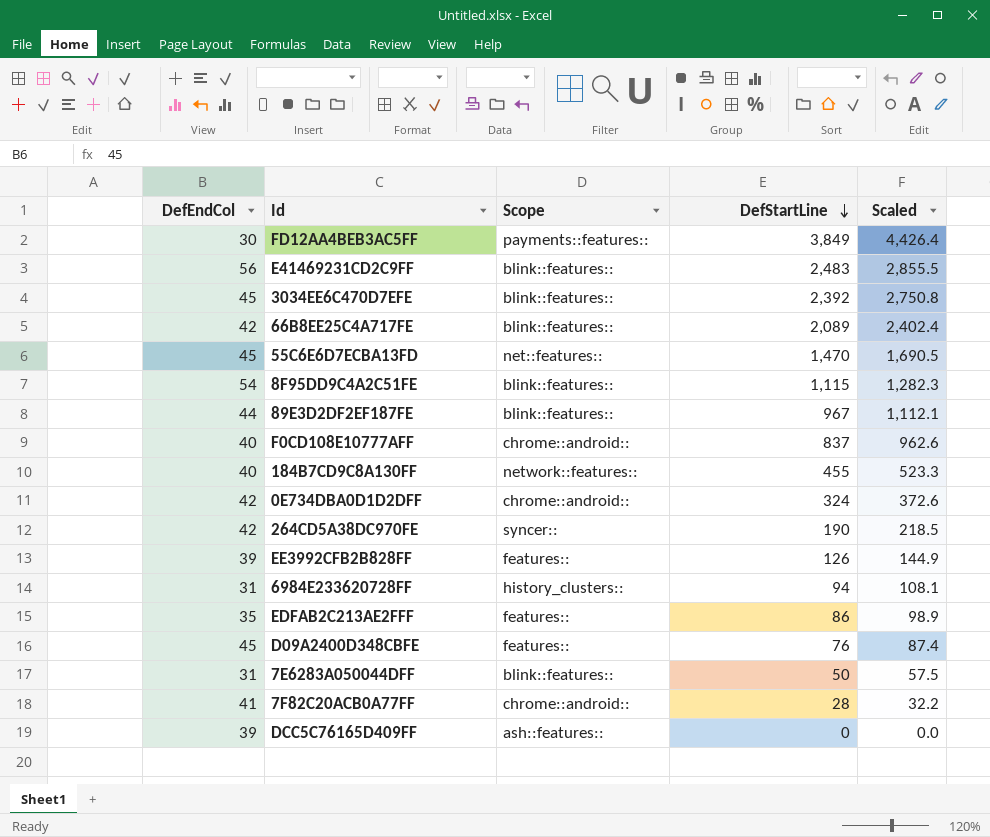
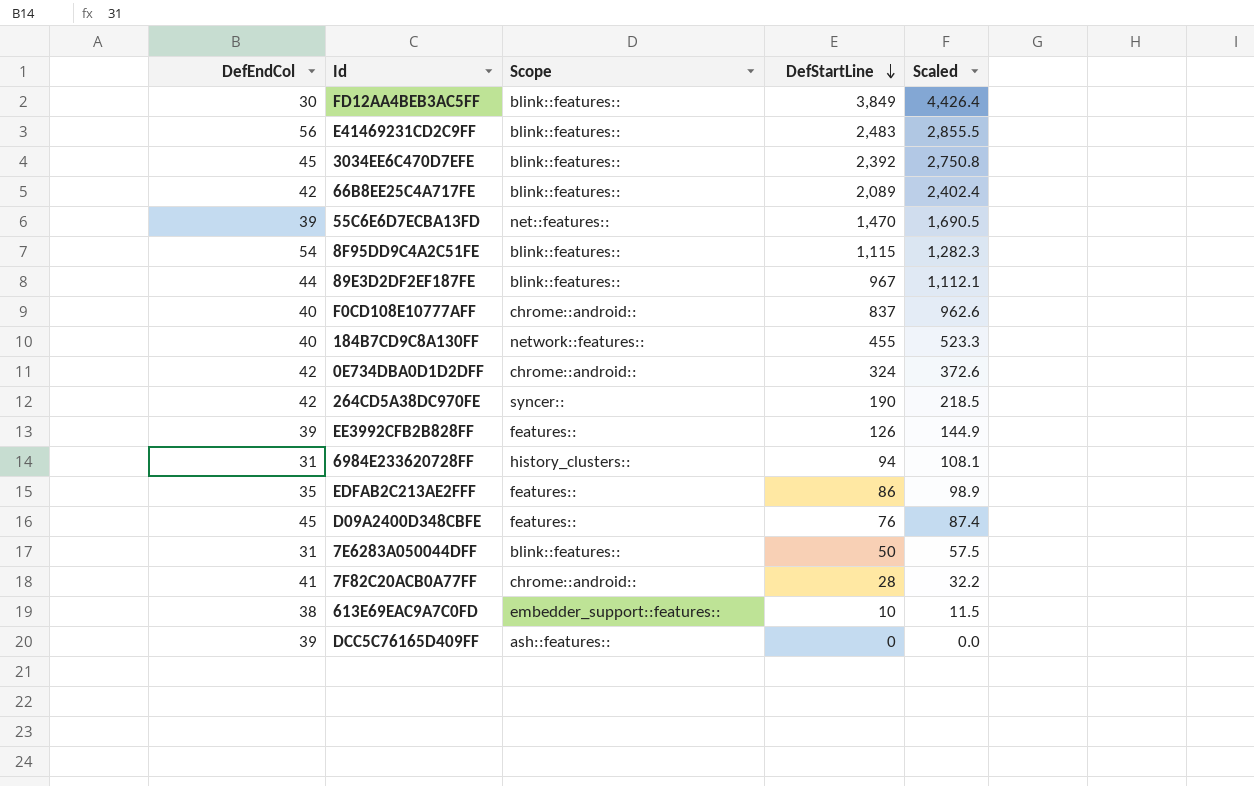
FD12AA4BEB3AC5FF | Scope: payments::features:: -> blink::features::
55C6E6D7ECBA13FD | DefEndCol: 45 -> 39
row 613E69EAC9A7C0FD: none -> 38 | embedder_support::features:: | 10 | 11.5

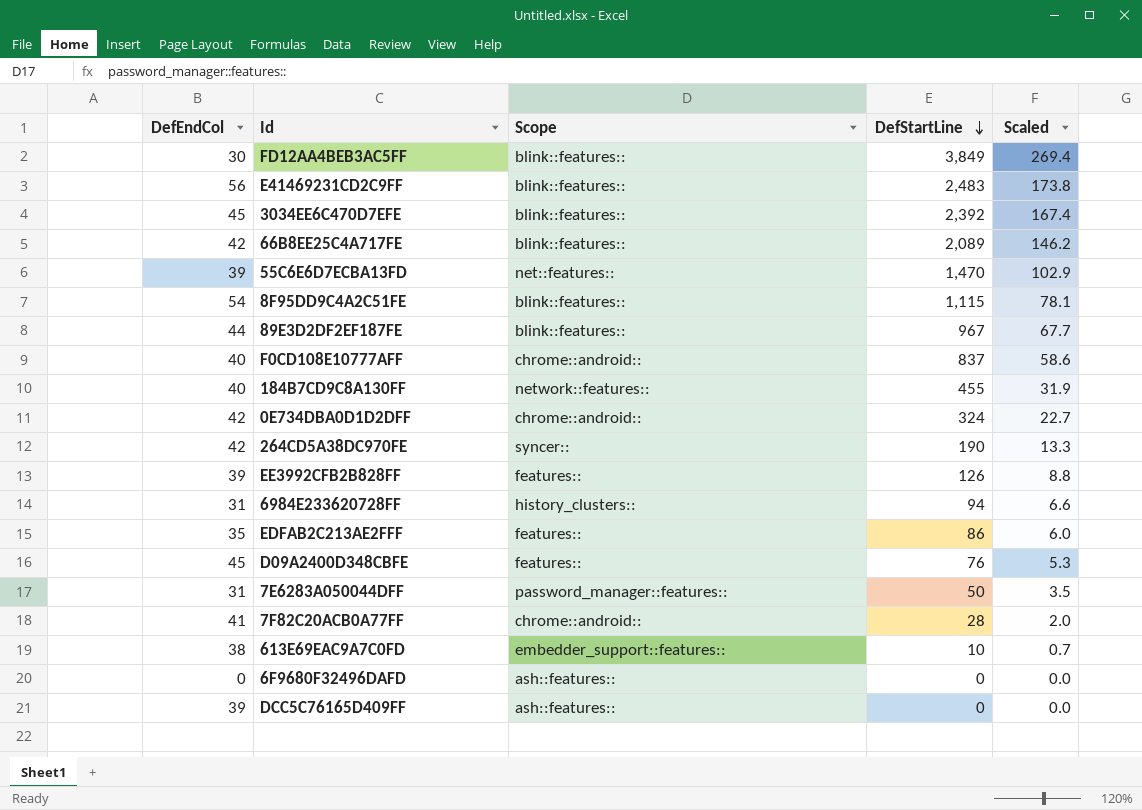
column Scaled | formula: [DefStartLine] * 1.15 -> [DefStartLine] * 0.07
7E6283A050044DFF | Scope: blink::features:: -> password_manager::features::
row 6F9680F32496DAFD: none -> 0 | ash::features:: | 0 | 0.0

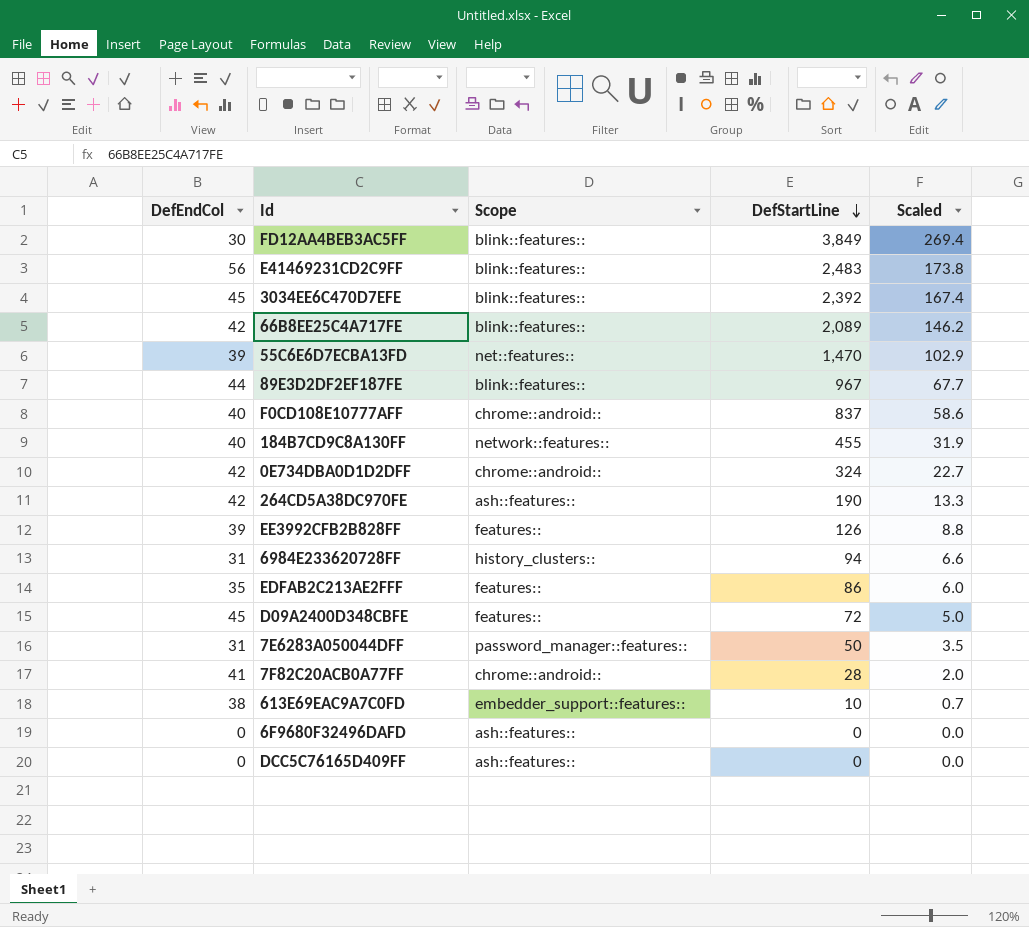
row 8F95DD9C4A2C51FE: 54 | blink::features:: | 1,115 | 78.1 -> none
264CD5A38DC970FE | Scope: syncer:: -> ash::features::
D09A2400D348CBFE | DefStartLine: 76 -> 72
D09A2400D348CBFE | Scaled: 5.3 -> 5.0
DCC5C76165D409FF | DefEndCol: 39 -> 0

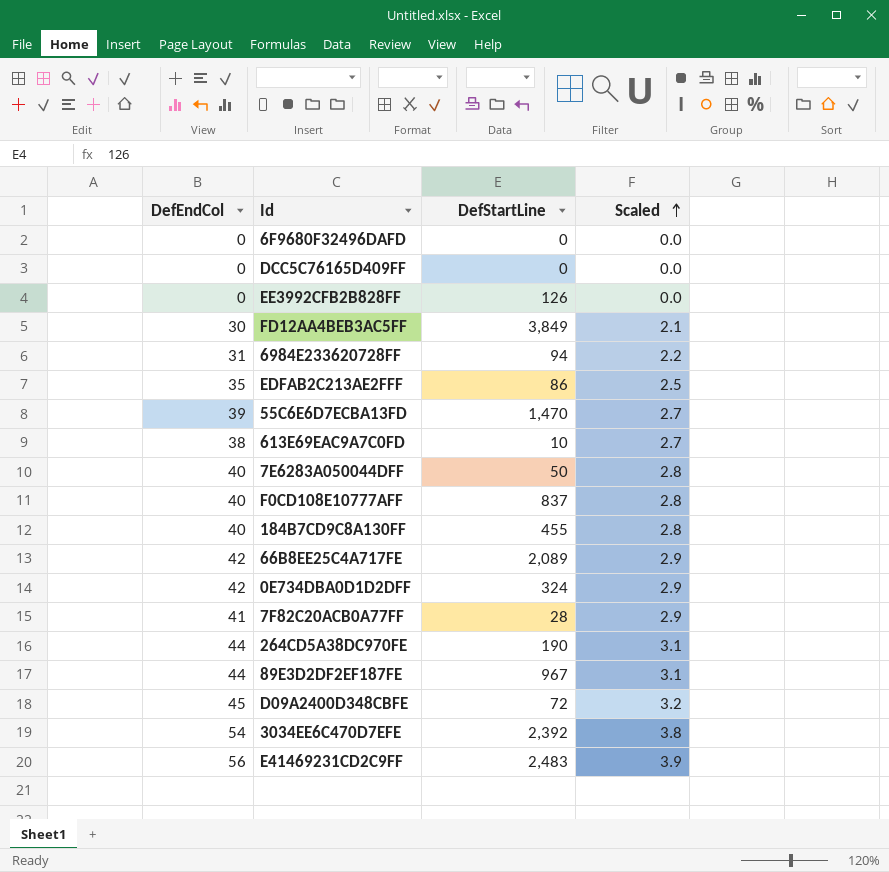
row order: DefStartLine descending -> Scaled ascending
column Scope | position: 3 -> none
column Scaled | formula: [DefStartLine] * 0.07 -> [DefEndCol] * 0.07
EE3992CFB2B828FF | DefEndCol: 39 -> 0
7E6283A050044DFF | DefEndCol: 31 -> 40
264CD5A38DC970FE | DefEndCol: 42 -> 44
3034EE6C470D7EFE | DefEndCol: 45 -> 54

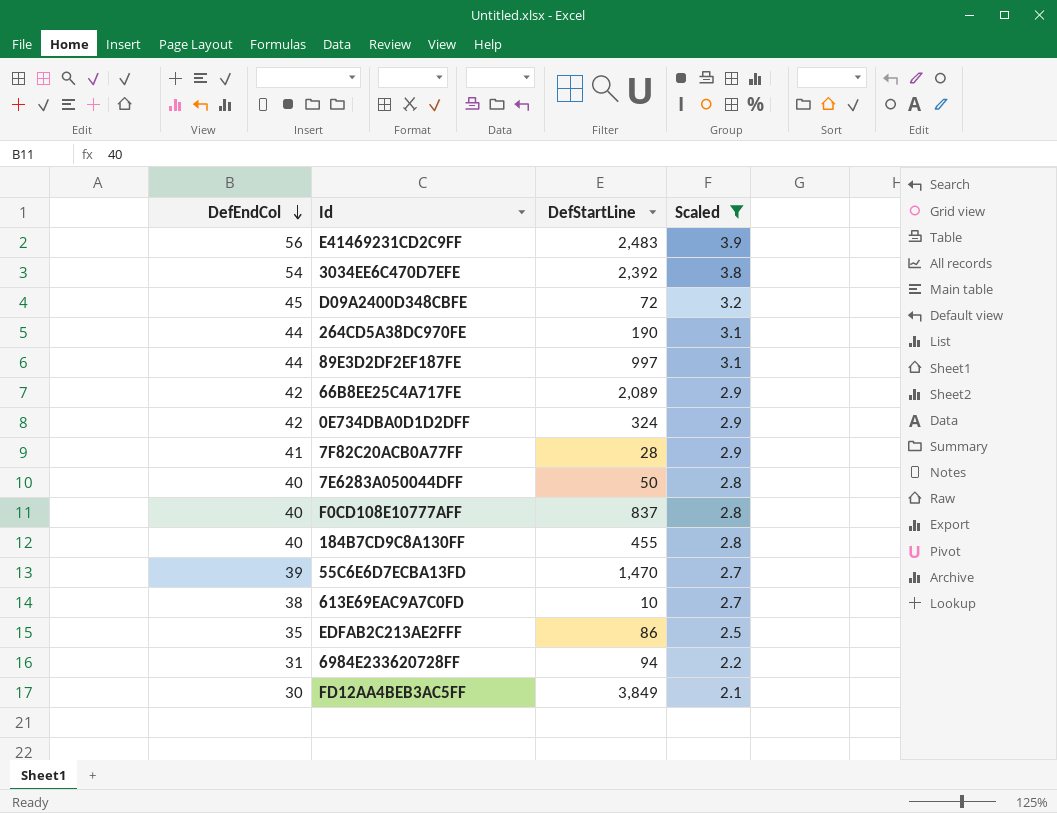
filter: none -> Scaled != 0.0
row order: Scaled ascending -> DefEndCol descending
89E3D2DF2EF187FE | DefStartLine: 967 -> 997

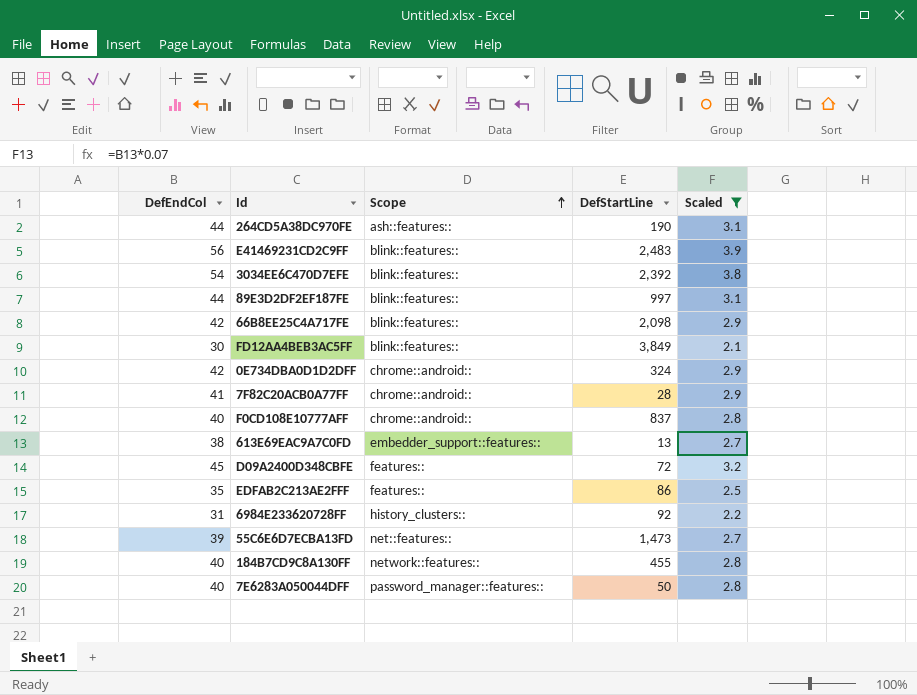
row order: DefEndCol descending -> Scope ascending
column Scope | position: none -> 3
66B8EE25C4A717FE | DefStartLine: 2,089 -> 2,098
613E69EAC9A7C0FD | DefStartLine: 10 -> 13
6984E233620728FF | DefStartLine: 94 -> 92
55C6E6D7ECBA13FD | DefStartLine: 1,470 -> 1,473

